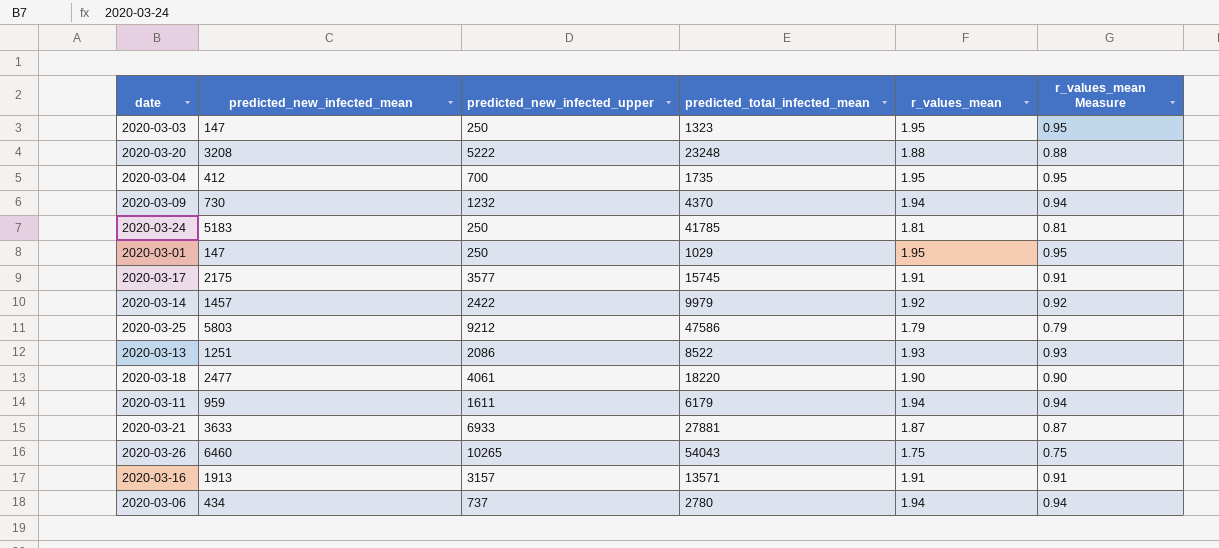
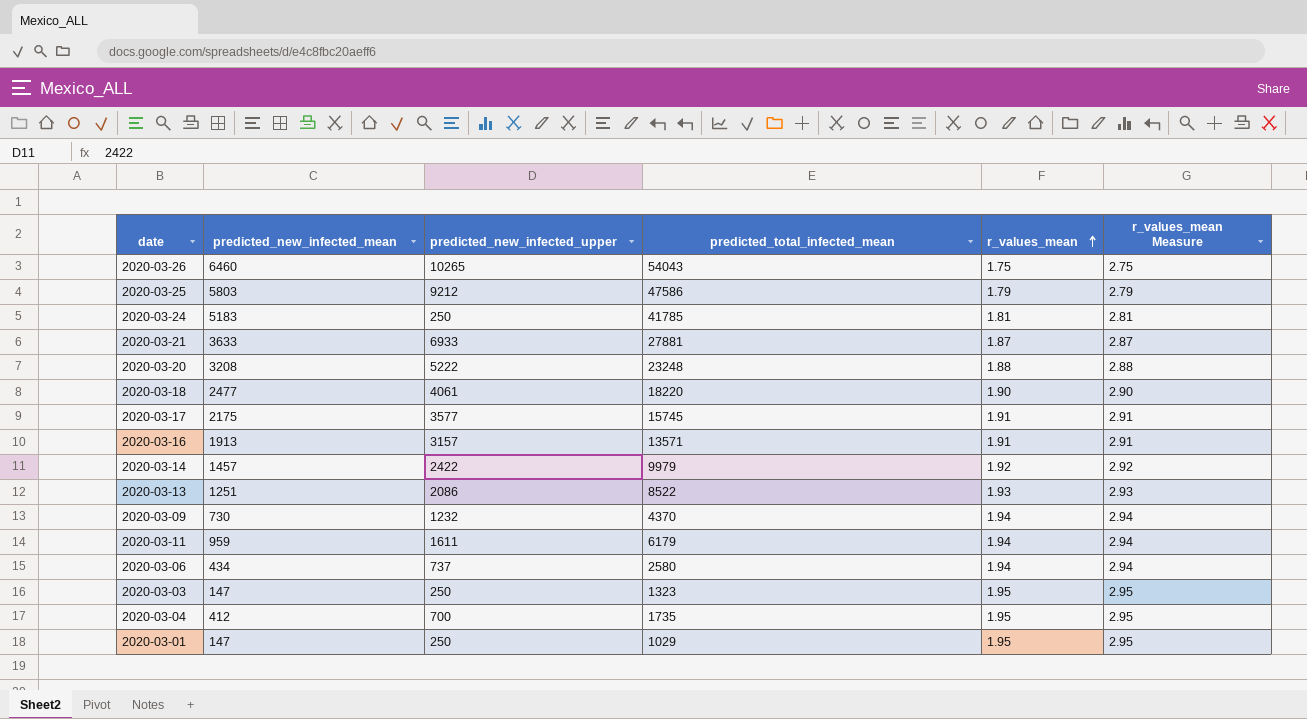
row order: none -> r_values_mean ascending
column r_values_mean Measure | formula: [r_values_mean] - 1 -> [r_values_mean] + 1
2020-03-06 | predicted_total_infected_mean: 2780 -> 2580

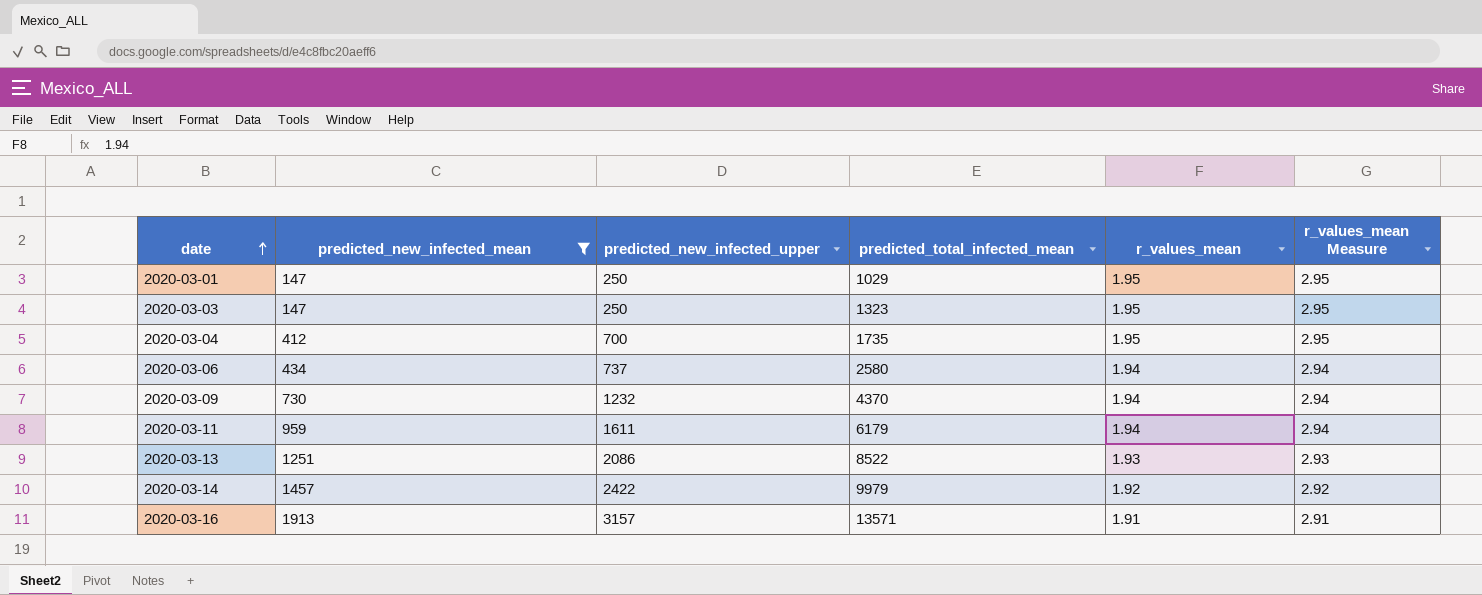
filter: none -> predicted_new_infected_mean <= 1913
row order: r_values_mean ascending -> date ascending

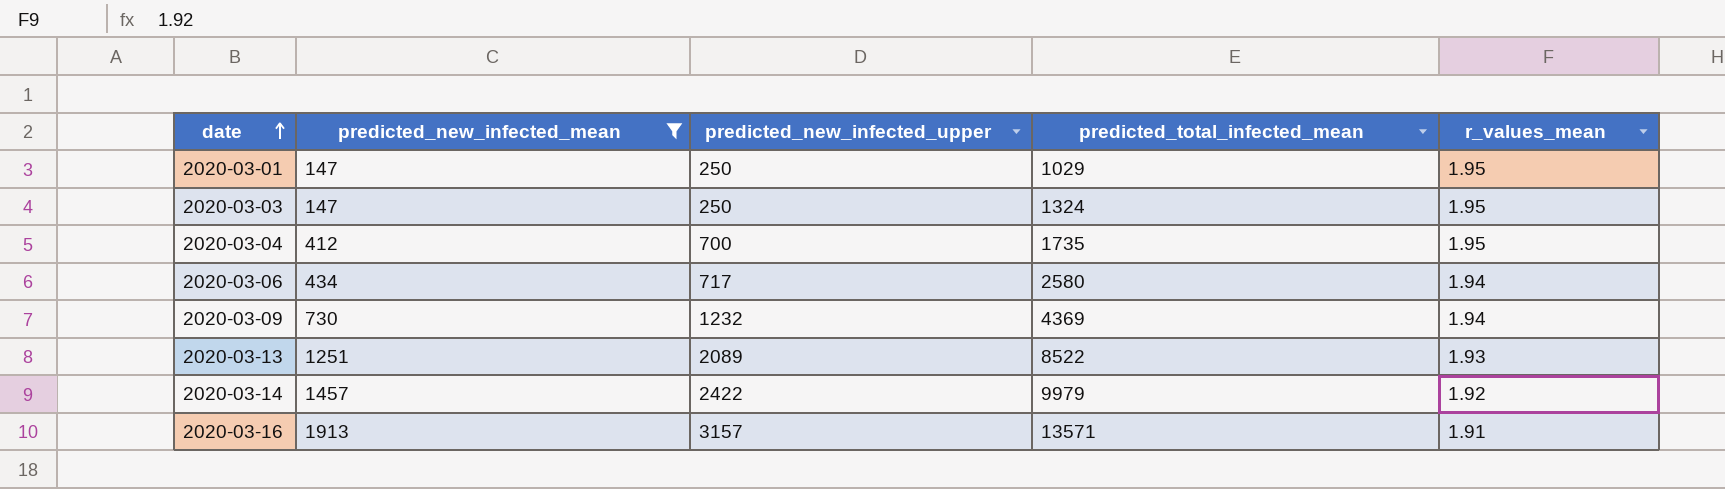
column r_values_mean Measure | formula: [r_values_mean] + 1 -> none
row 2020-03-11: 959 | 1611 | 6179 | 1.94 | 2.94 -> none
2020-03-03 | predicted_total_infected_mean: 1323 -> 1324
2020-03-06 | predicted_new_infected_upper: 737 -> 717
2020-03-09 | predicted_total_infected_mean: 4370 -> 4369
2020-03-13 | predicted_new_infected_upper: 2086 -> 2089

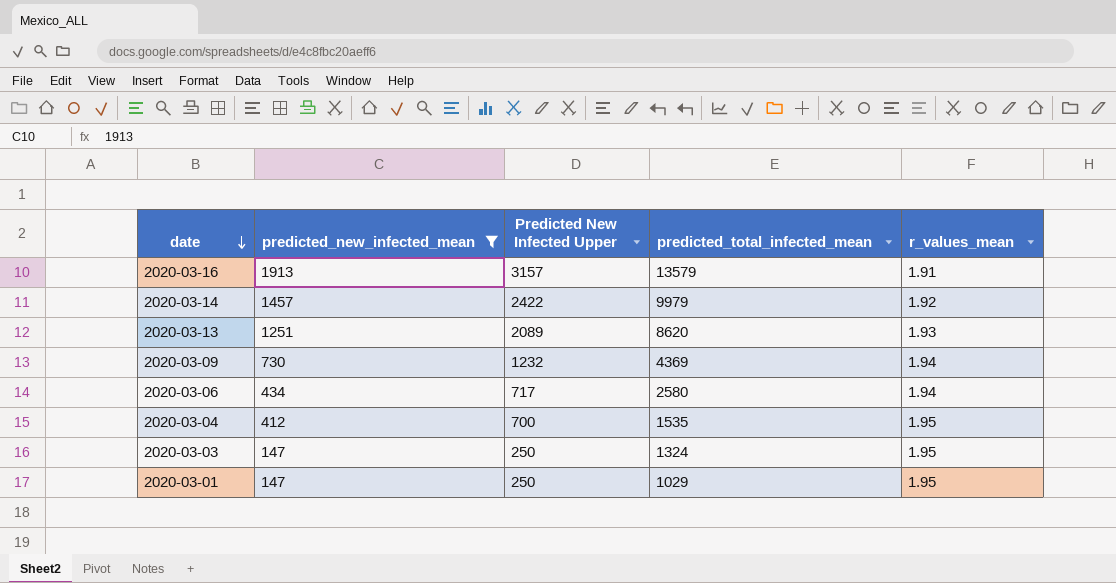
row order: date ascending -> date descending
column name: predicted_new_infected_upper -> Predicted New Infected Upper
2020-03-16 | predicted_total_infected_mean: 13571 -> 13579
2020-03-13 | predicted_total_infected_mean: 8522 -> 8620
2020-03-04 | predicted_total_infected_mean: 1735 -> 1535

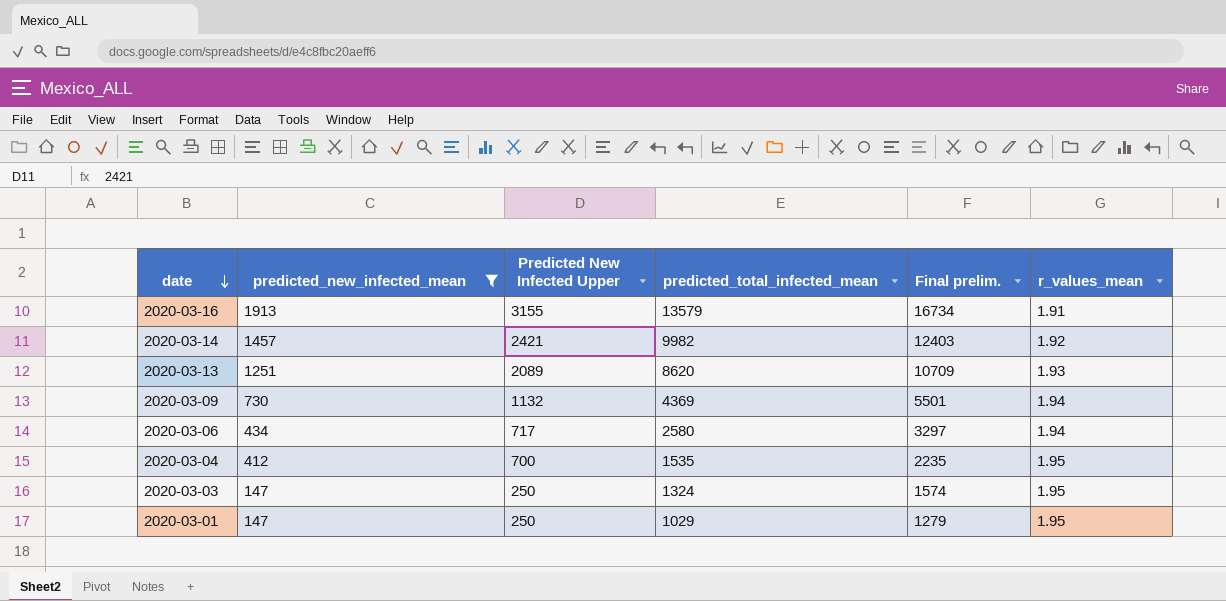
column Final prelim. | formula: none -> [Predicted New Infected Upper] + [predicted_total_infected_mean]
2020-03-16 | Predicted New Infected Upper: 3157 -> 3155
2020-03-14 | Predicted New Infected Upper: 2422 -> 2421
2020-03-14 | predicted_total_infected_mean: 9979 -> 9982
2020-03-09 | Predicted New Infected Upper: 1232 -> 1132

